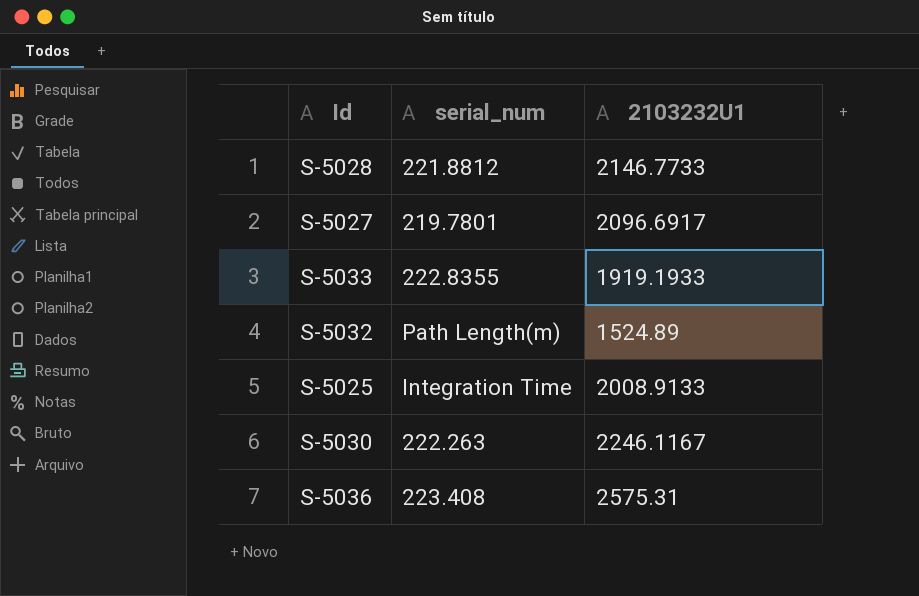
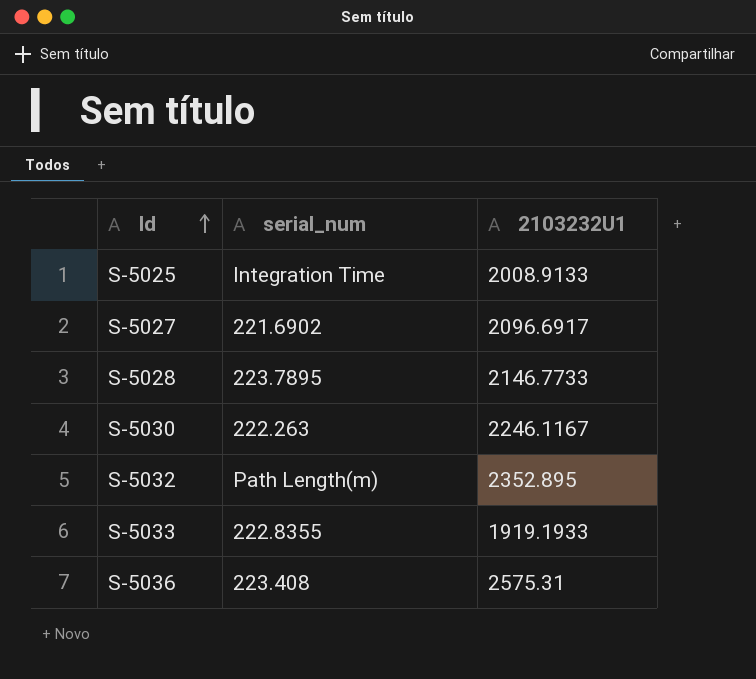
row order: none -> Id ascending
S-5027 | serial_num: 219.7801 -> 221.6902
S-5028 | serial_num: 221.8812 -> 223.7895
S-5032 | 2103232U1: 1524.89 -> 2352.895

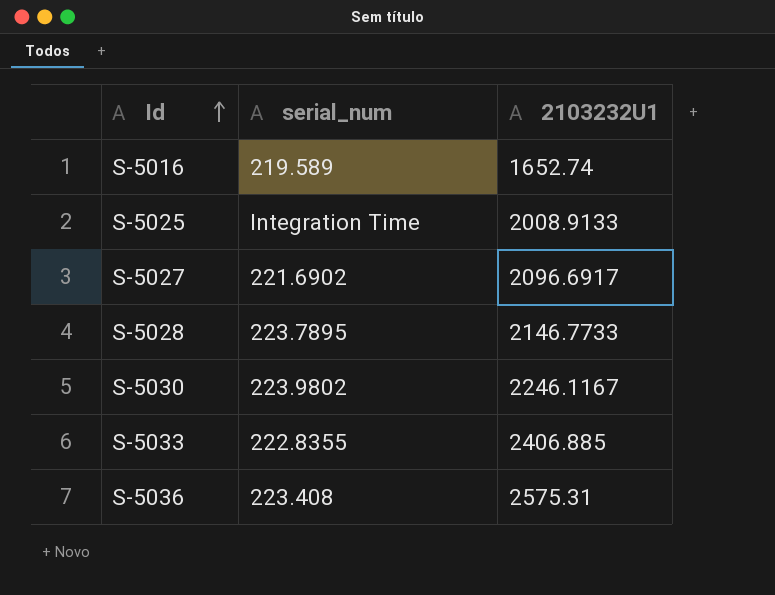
row S-5032: Path Length(m) | 2352.895 -> none
row S-5016: none -> 219.589 | 1652.74
S-5030 | serial_num: 222.263 -> 223.9802
S-5033 | 2103232U1: 1919.1933 -> 2406.885

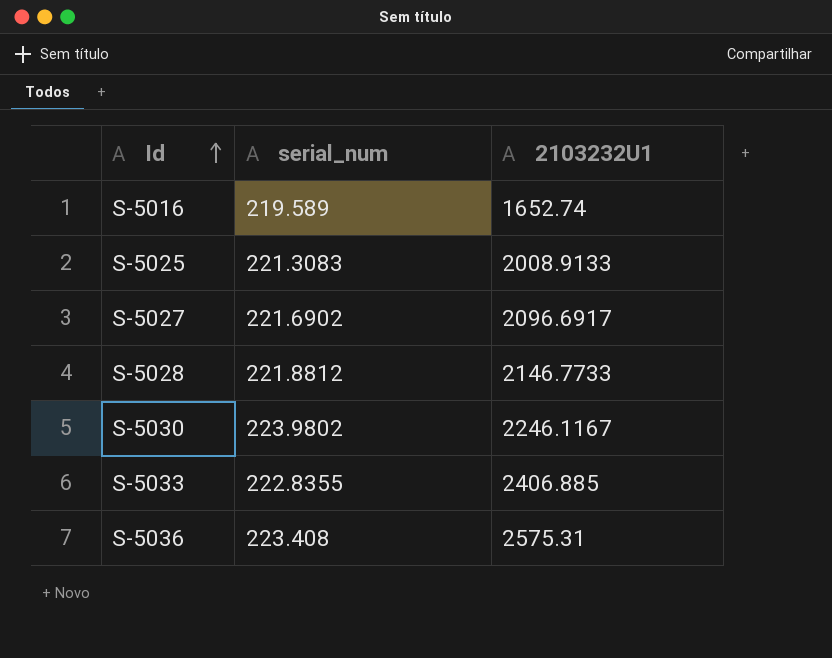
S-5025 | serial_num: Integration Time -> 221.3083
S-5028 | serial_num: 223.7895 -> 221.8812

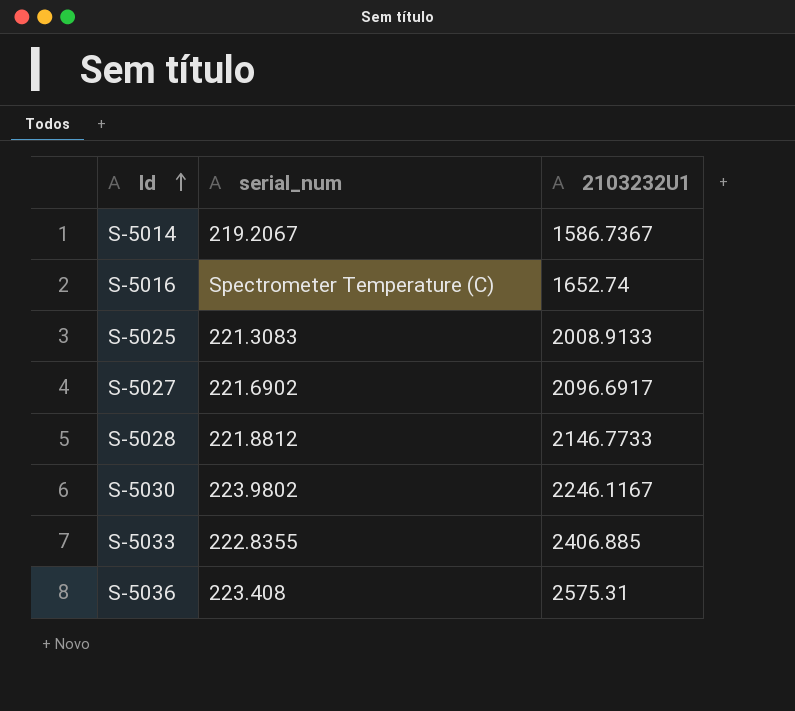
row S-5014: none -> 219.2067 | 1586.7367
S-5016 | serial_num: 219.589 -> Spectrometer Temperature (C)

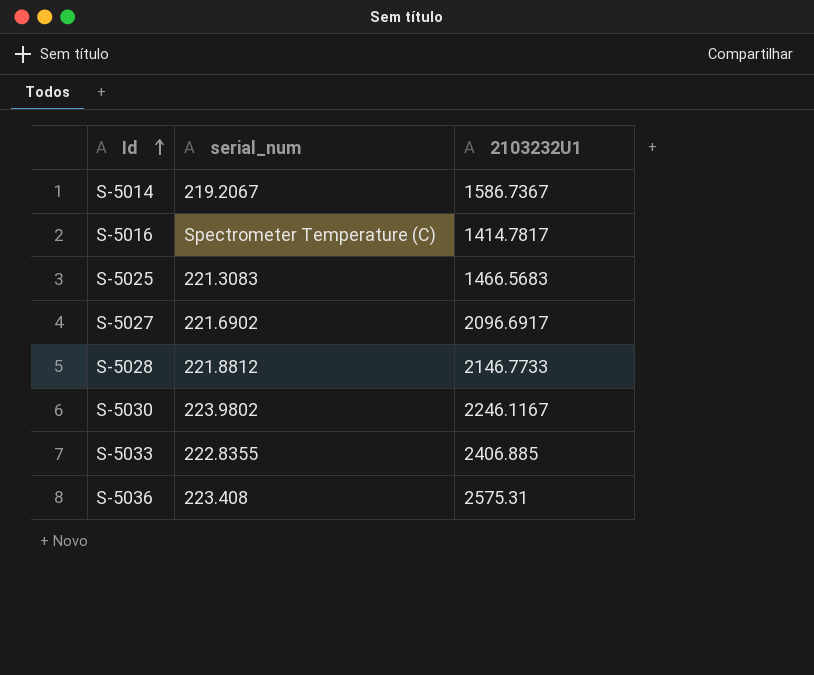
S-5016 | 2103232U1: 1652.74 -> 1414.7817
S-5025 | 2103232U1: 2008.9133 -> 1466.5683

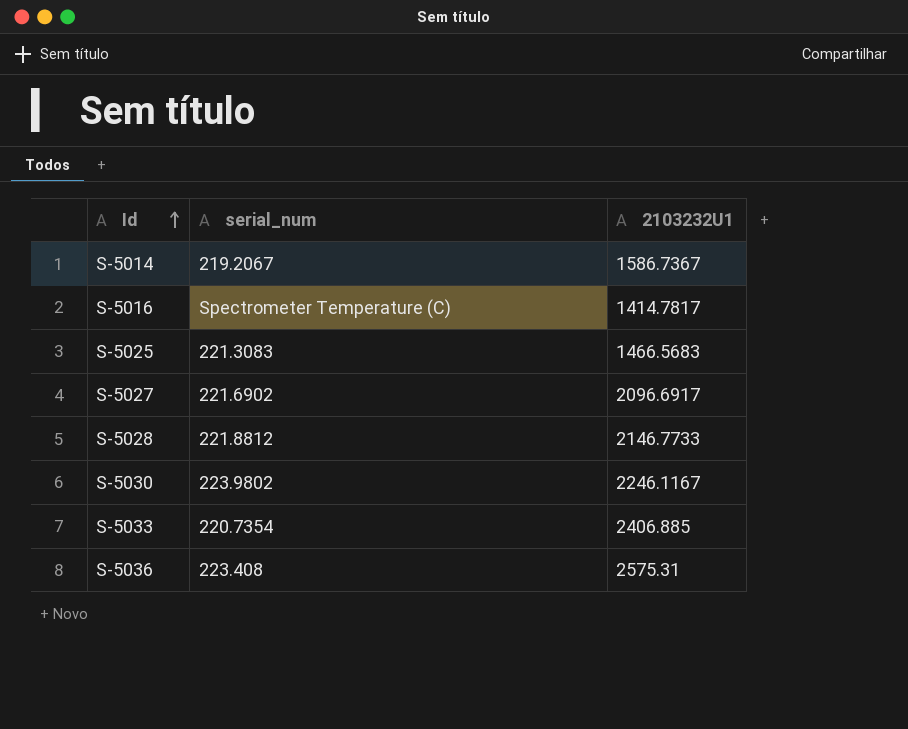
S-5033 | serial_num: 222.8355 -> 220.7354

